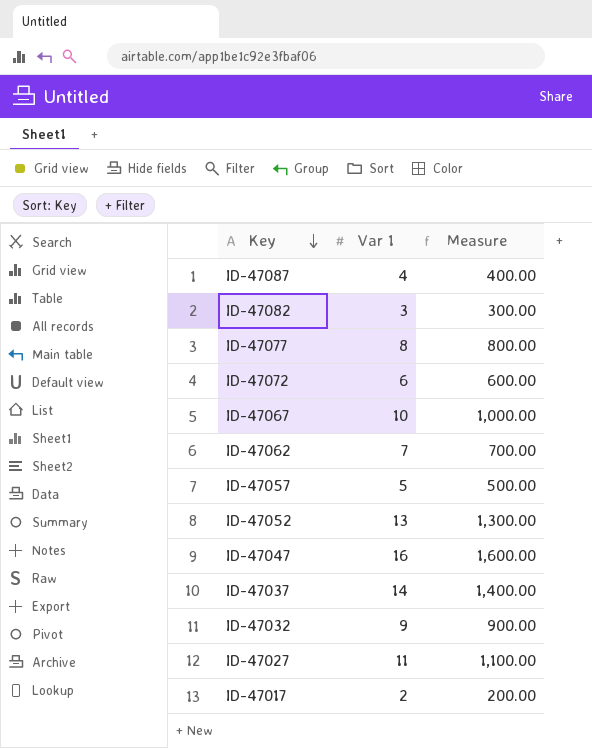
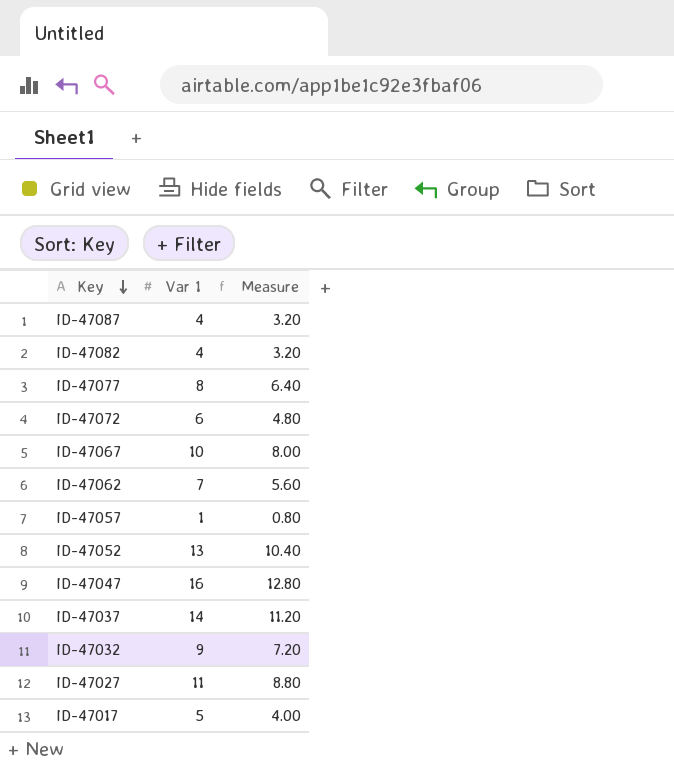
column Measure | formula: [Var 1] * 100 -> [Var 1] * 0.8
ID-47082 | Var 1: 3 -> 4
ID-47057 | Var 1: 5 -> 1
ID-47017 | Var 1: 2 -> 5

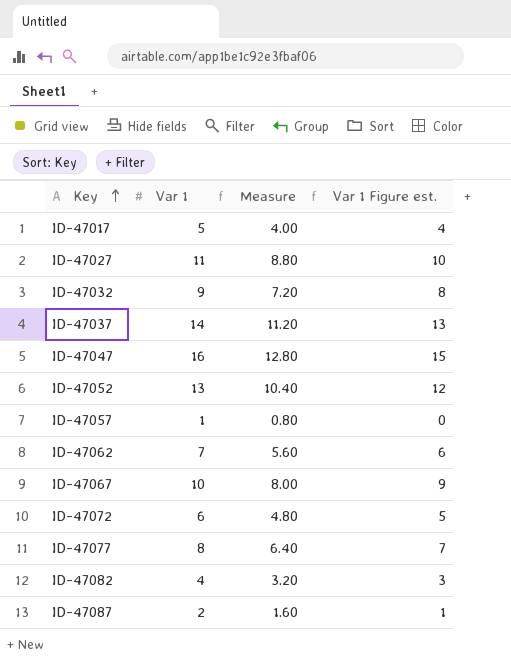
row order: Key descending -> Key ascending
column Var 1 Figure est. | formula: none -> [Var 1] - 1
ID-47087 | Var 1: 4 -> 2
ID-47087 | Measure: 3.20 -> 1.60

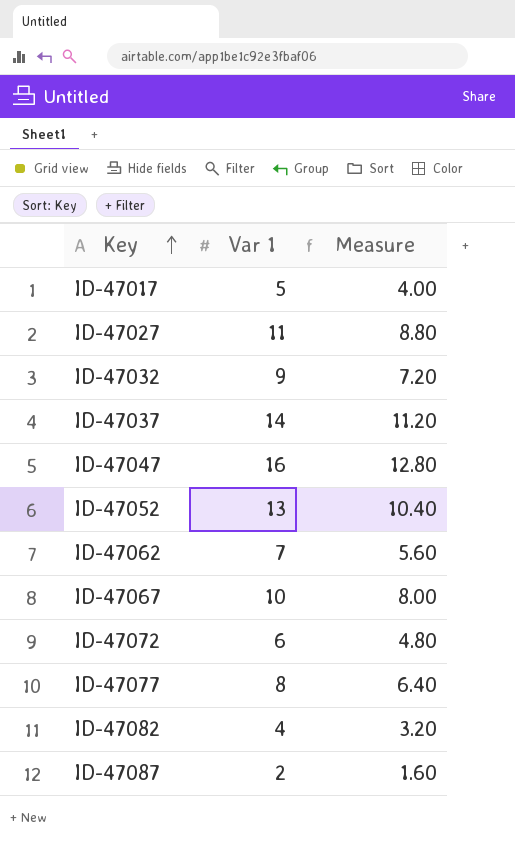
column Var 1 Figure est. | formula: [Var 1] - 1 -> none
row ID-47057: 1 | 0.80 | 0 -> none

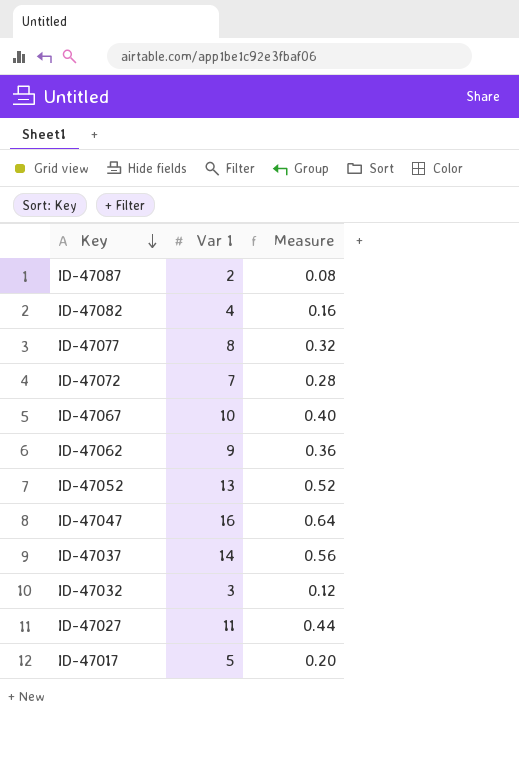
row order: Key ascending -> Key descending
column Measure | formula: [Var 1] * 0.8 -> [Var 1] * 0.04
ID-47072 | Var 1: 6 -> 7
ID-47062 | Var 1: 7 -> 9
ID-47032 | Var 1: 9 -> 3

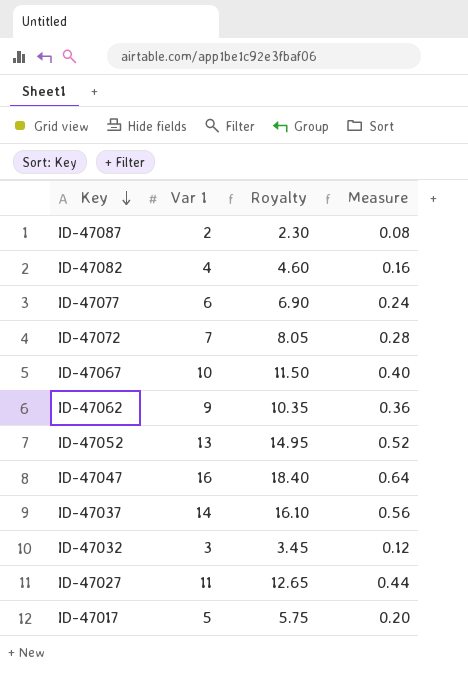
column Royalty | formula: none -> [Var 1] * 1.15
ID-47077 | Var 1: 8 -> 6
ID-47077 | Measure: 0.32 -> 0.24

